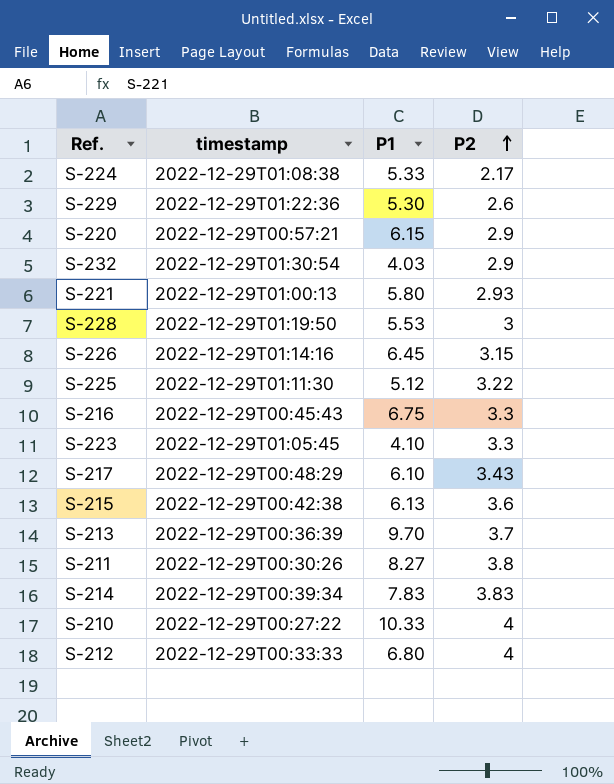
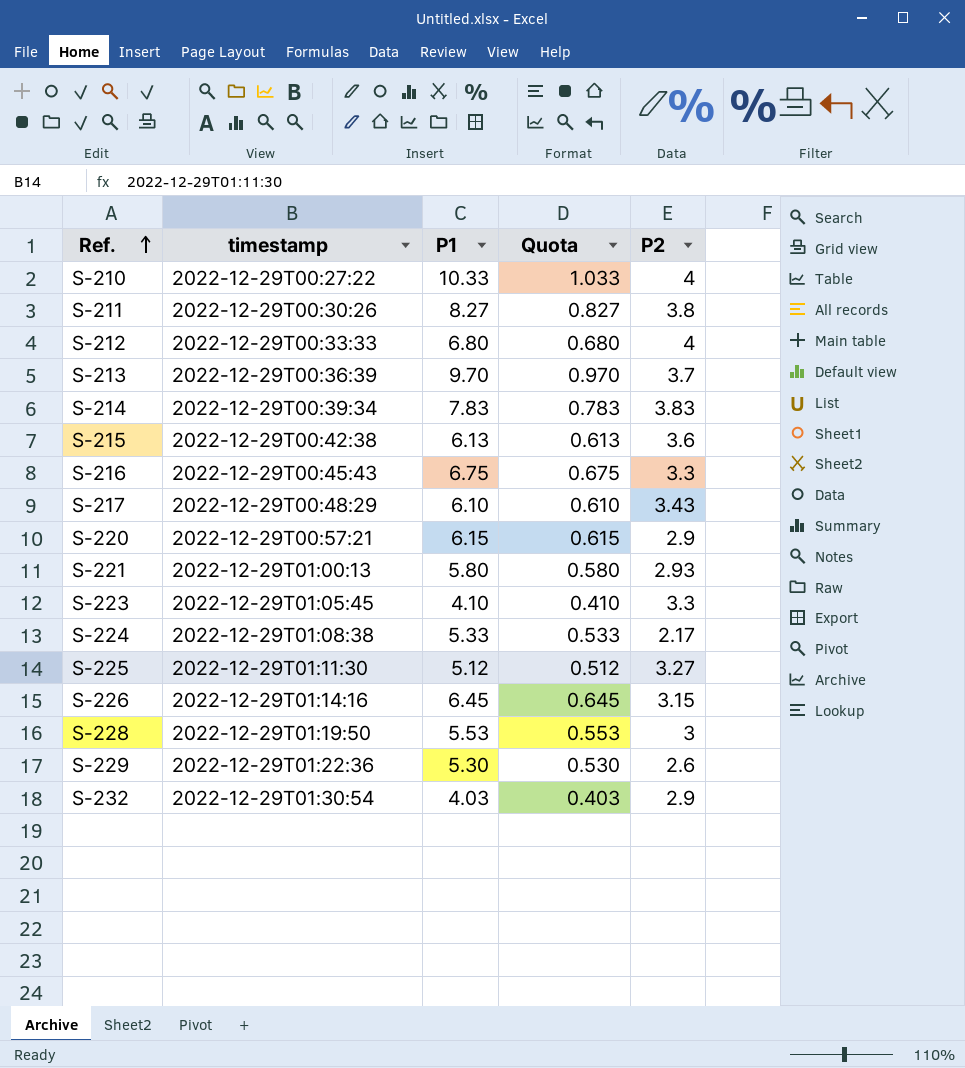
row order: P2 ascending -> Ref. ascending
column Quota | formula: none -> [P1] * 0.1
S-225 | P2: 3.22 -> 3.27

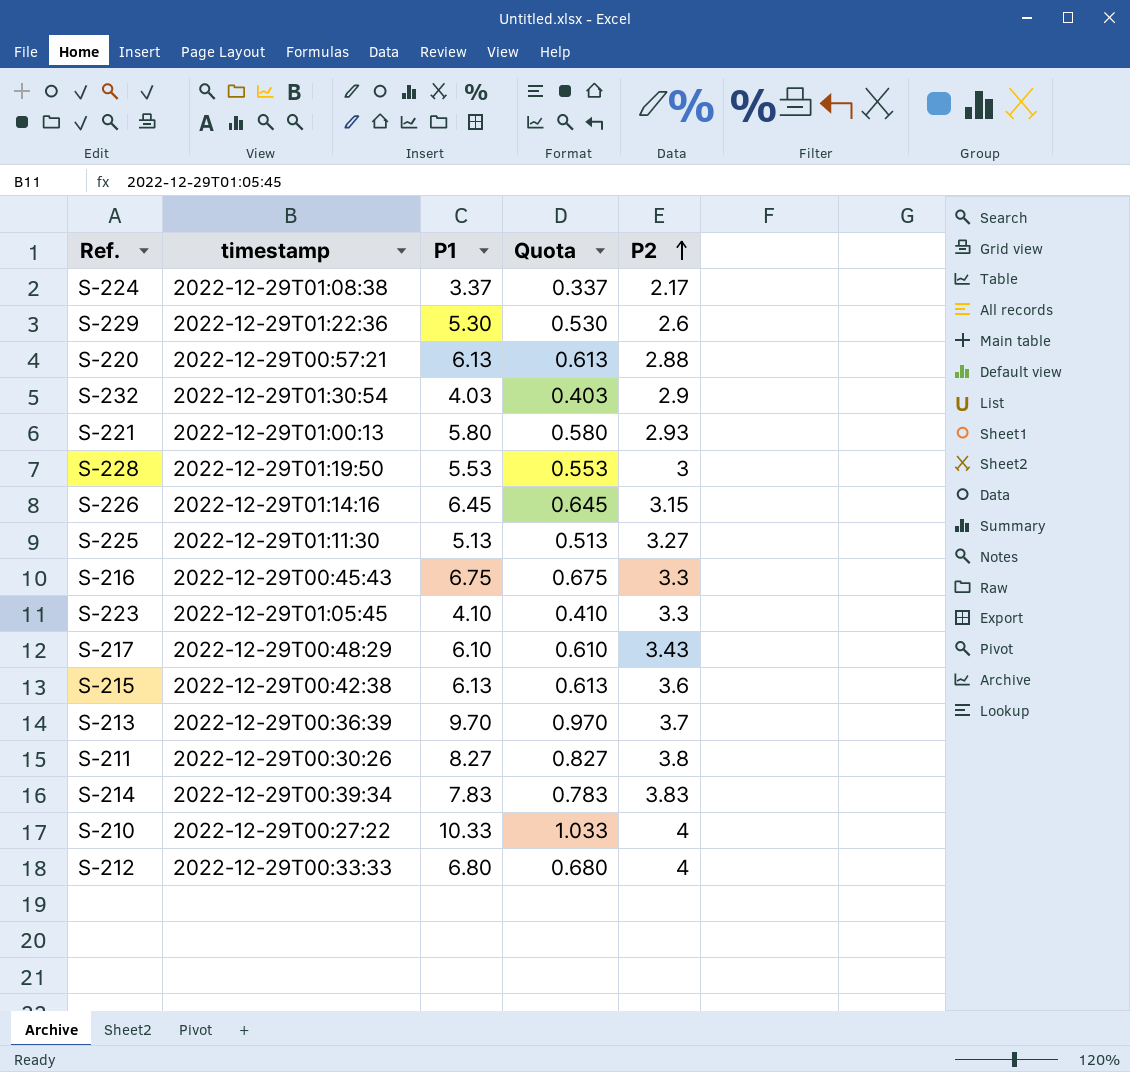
row order: Ref. ascending -> P2 ascending
S-224 | P1: 5.33 -> 3.37
S-224 | Quota: 0.533 -> 0.337
S-220 | P1: 6.15 -> 6.13
S-220 | Quota: 0.615 -> 0.613
S-220 | P2: 2.9 -> 2.88
S-225 | P1: 5.12 -> 5.13
S-225 | Quota: 0.512 -> 0.513

